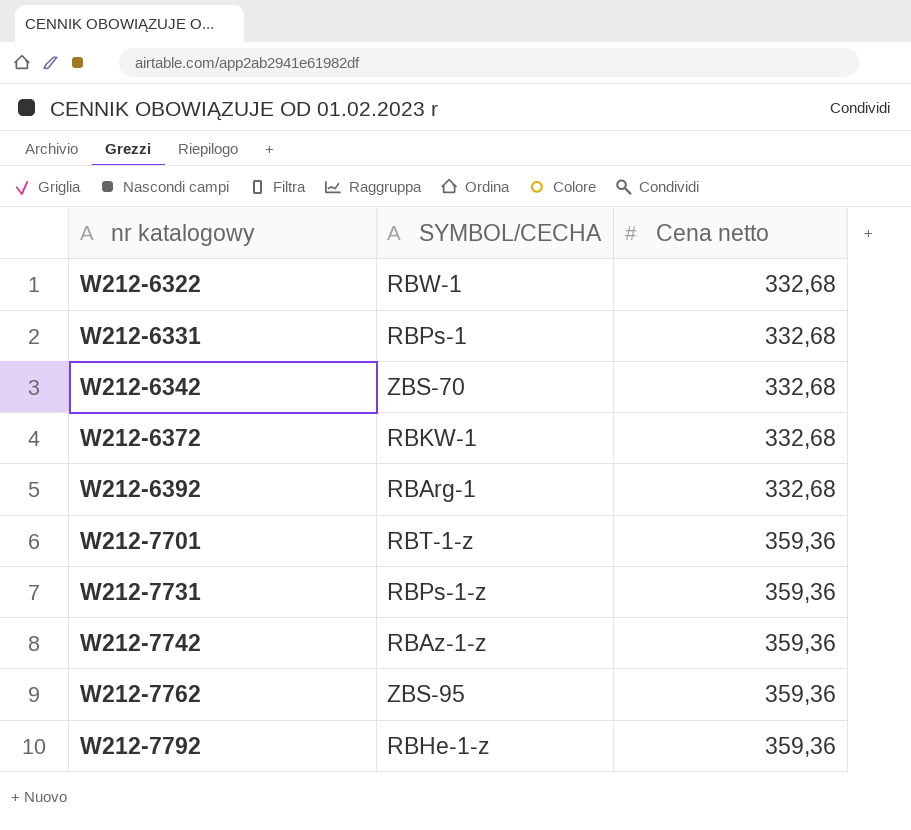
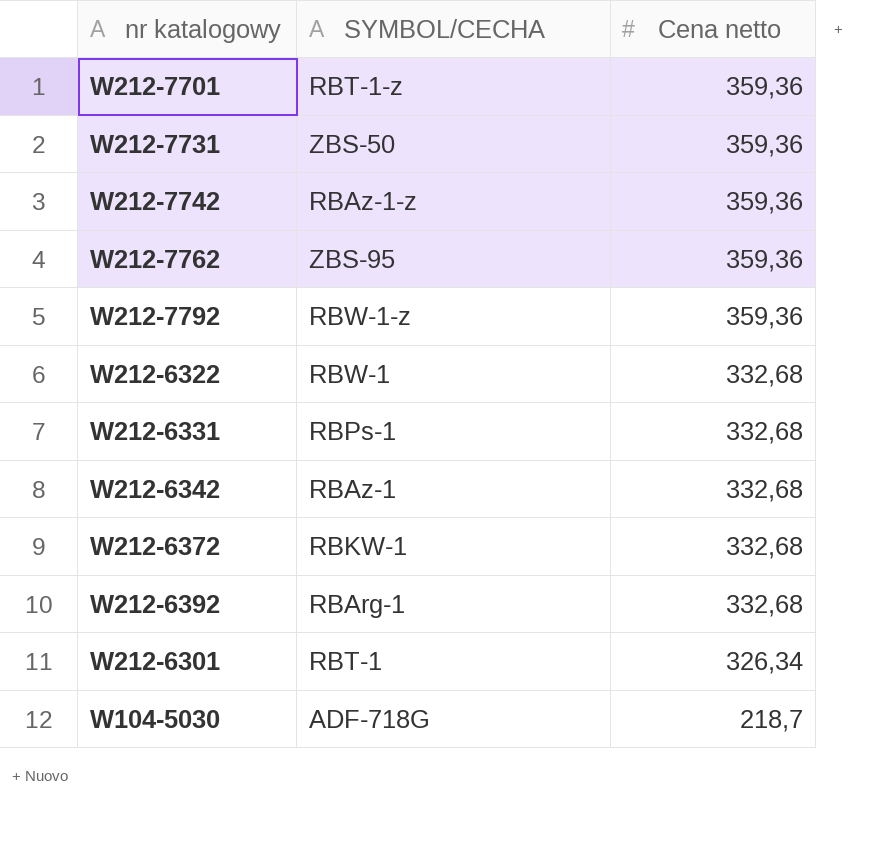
row order: nr katalogowy ascending -> Cena netto descending
W212-7731 | SYMBOL/CECHA: RBPs-1-z -> ZBS-50
W212-7792 | SYMBOL/CECHA: RBHe-1-z -> RBW-1-z
W212-6342 | SYMBOL/CECHA: ZBS-70 -> RBAz-1
row W212-6301: none -> RBT-1 | 326,34
row W104-5030: none -> ADF-718G | 218,7

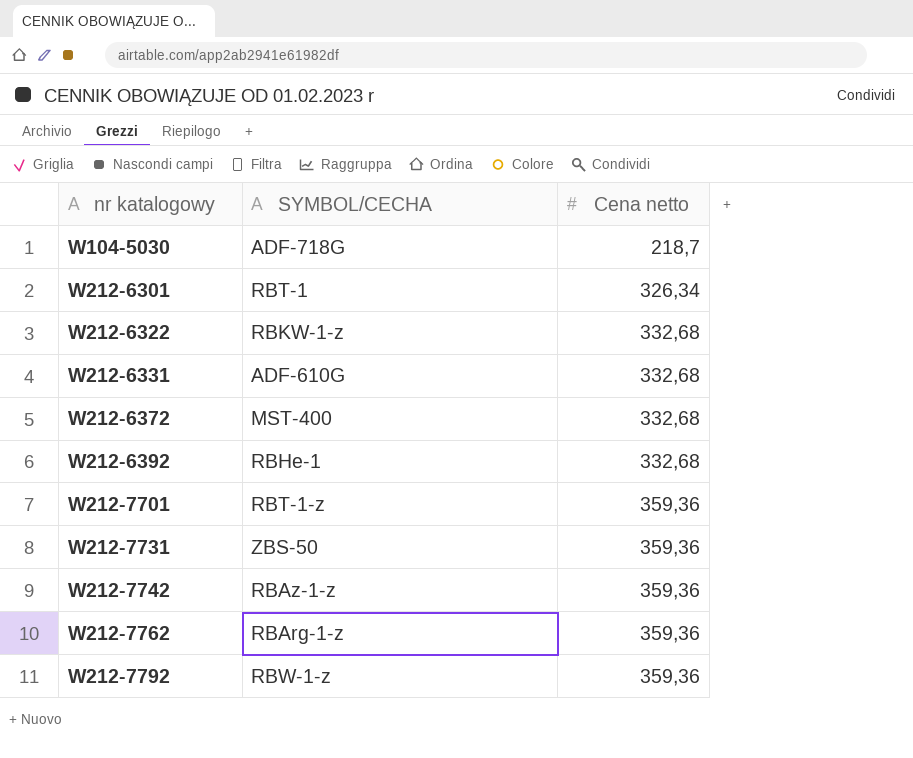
row order: Cena netto descending -> nr katalogowy ascending
row W212-6342: RBAz-1 | 332,68 -> none
W212-6322 | SYMBOL/CECHA: RBW-1 -> RBKW-1-z
W212-6331 | SYMBOL/CECHA: RBPs-1 -> ADF-610G
W212-6372 | SYMBOL/CECHA: RBKW-1 -> MST-400
W212-6392 | SYMBOL/CECHA: RBArg-1 -> RBHe-1
W212-7762 | SYMBOL/CECHA: ZBS-95 -> RBArg-1-z

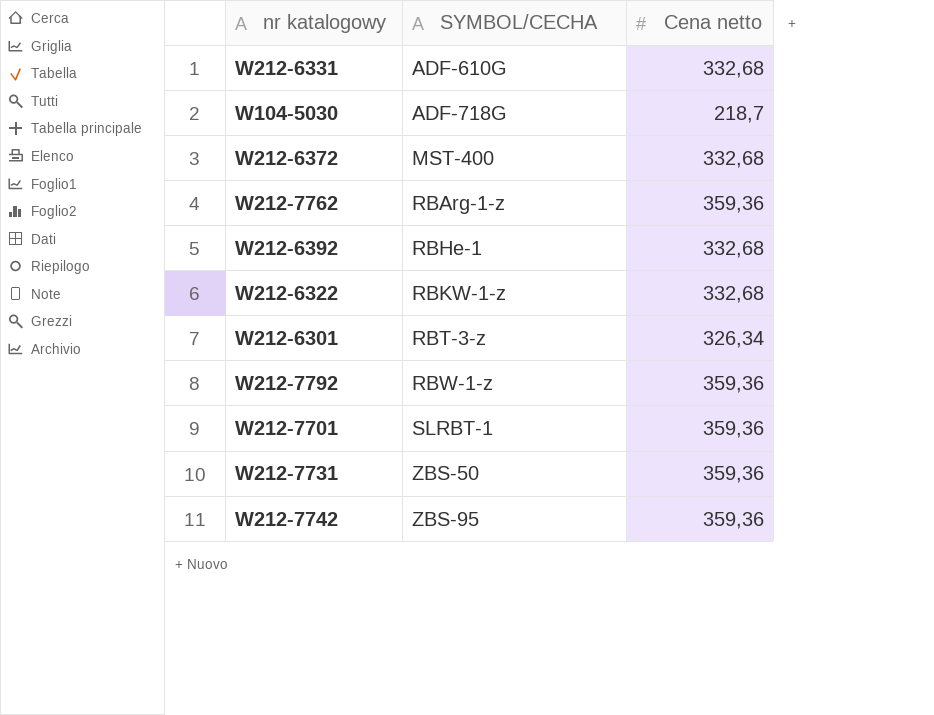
row order: nr katalogowy ascending -> SYMBOL/CECHA ascending
W212-6301 | SYMBOL/CECHA: RBT-1 -> RBT-3-z
W212-7701 | SYMBOL/CECHA: RBT-1-z -> SLRBT-1
W212-7742 | SYMBOL/CECHA: RBAz-1-z -> ZBS-95

